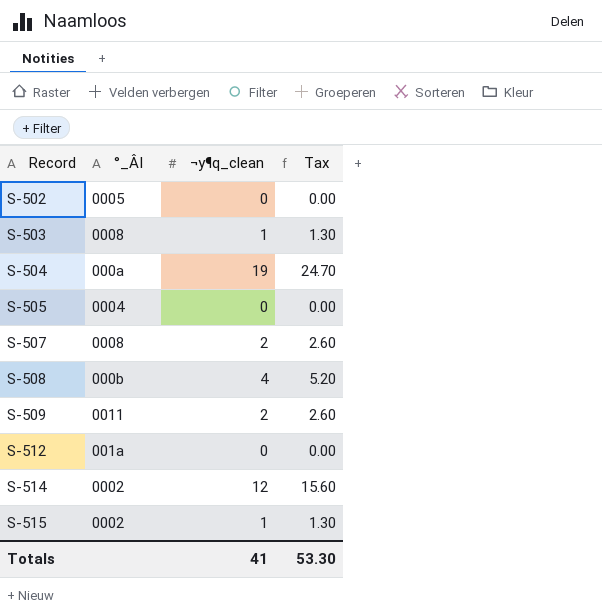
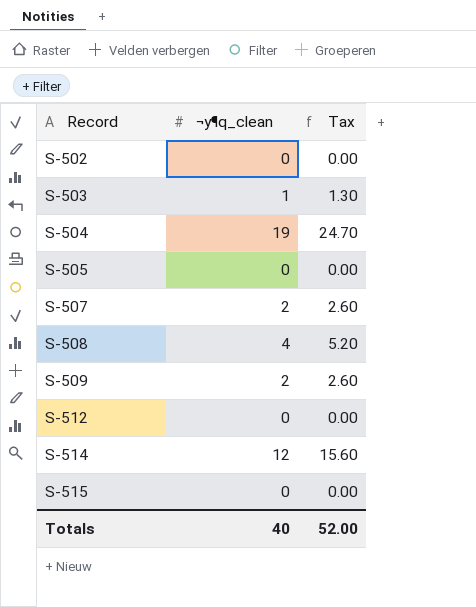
column °_ÂI | position: 2 -> none
S-515 | ¬y¶q_clean: 1 -> 0
S-515 | Tax: 1.30 -> 0.00
Totals | ¬y¶q_clean: 41 -> 40
Totals | Tax: 53.30 -> 52.00

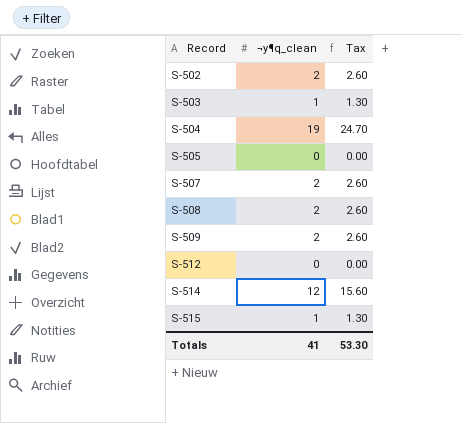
S-502 | ¬y¶q_clean: 0 -> 2
S-502 | Tax: 0.00 -> 2.60
S-508 | ¬y¶q_clean: 4 -> 2
S-508 | Tax: 5.20 -> 2.60
S-515 | ¬y¶q_clean: 0 -> 1
S-515 | Tax: 0.00 -> 1.30
Totals | ¬y¶q_clean: 40 -> 41
Totals | Tax: 52.00 -> 53.30

